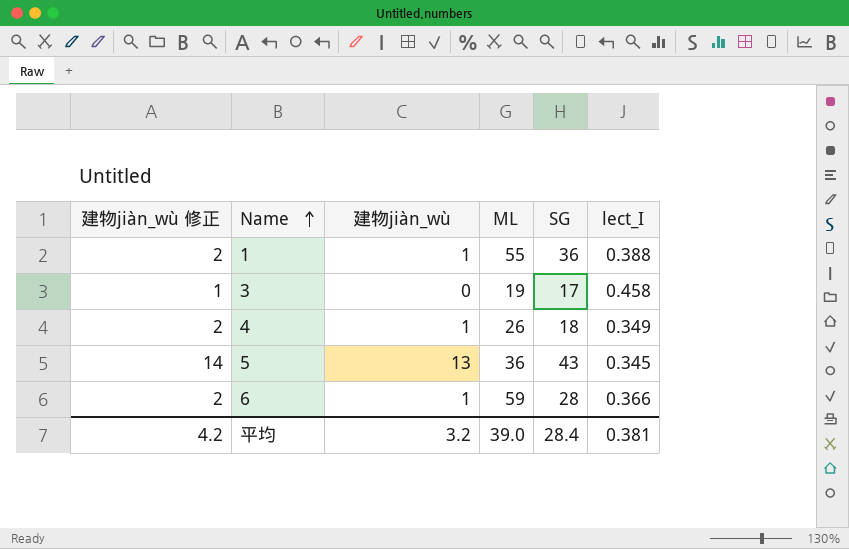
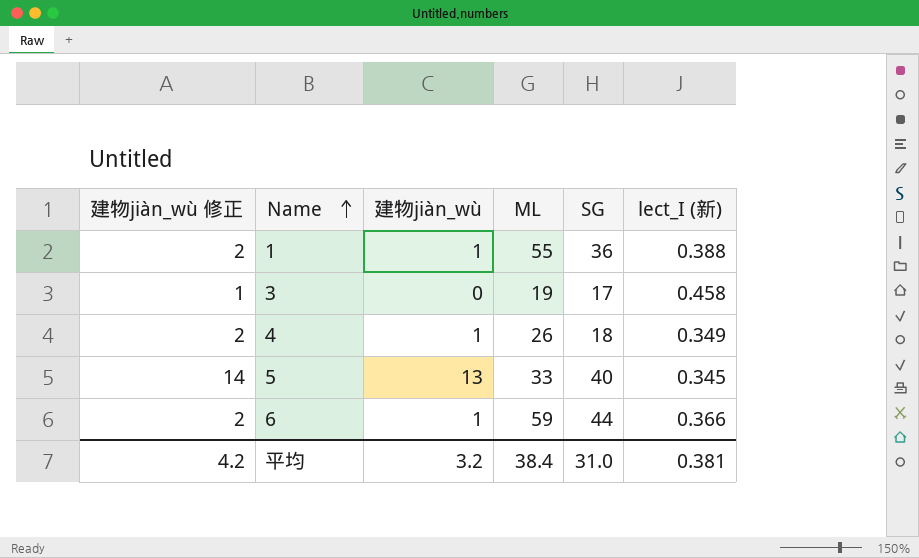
column name: lect_I -> lect_I (新)
5 | ML: 36 -> 33
5 | SG: 43 -> 40
6 | SG: 28 -> 44
平均 | ML: 39.0 -> 38.4
平均 | SG: 28.4 -> 31.0

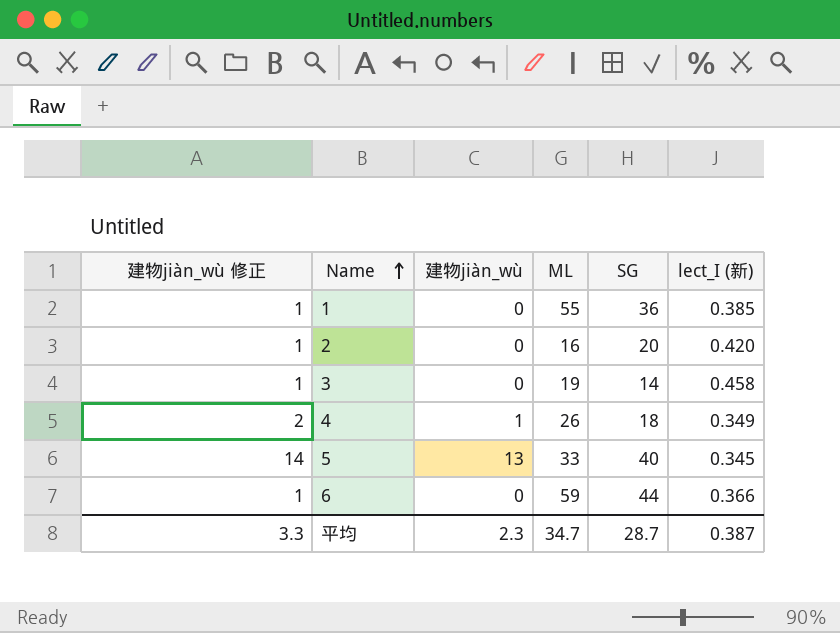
1 | 建物jiàn_wù 修正: 2 -> 1
1 | 建物jiàn_wù: 1 -> 0
1 | lect_I (新): 0.388 -> 0.385
row 2: none -> 1 | 0 | 16 | 20 | 0.420
3 | SG: 17 -> 14
6 | 建物jiàn_wù 修正: 2 -> 1
6 | 建物jiàn_wù: 1 -> 0
平均 | 建物jiàn_wù 修正: 4.2 -> 3.3
平均 | 建物jiàn_wù: 3.2 -> 2.3
平均 | ML: 38.4 -> 34.7
平均 | SG: 31.0 -> 28.7
平均 | lect_I (新): 0.381 -> 0.387

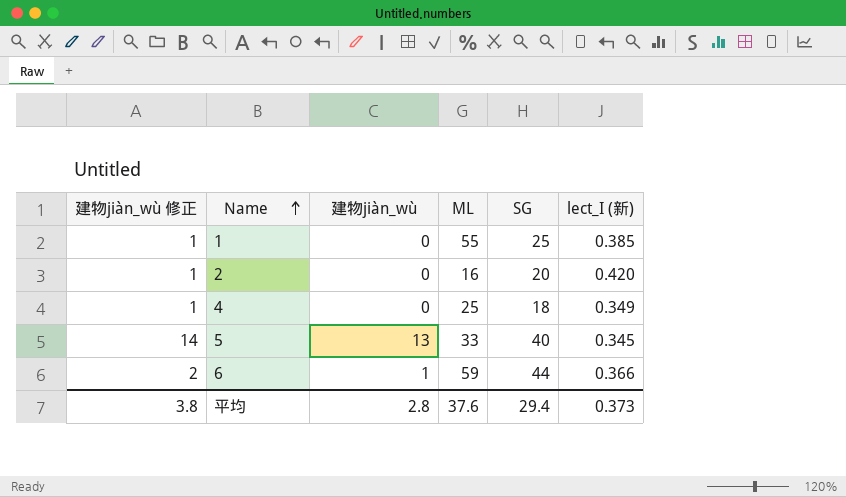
row 3: 1 | 0 | 19 | 14 | 0.458 -> none
1 | SG: 36 -> 25
4 | 建物jiàn_wù 修正: 2 -> 1
4 | 建物jiàn_wù: 1 -> 0
4 | ML: 26 -> 25
6 | 建物jiàn_wù 修正: 1 -> 2
6 | 建物jiàn_wù: 0 -> 1
平均 | 建物jiàn_wù 修正: 3.3 -> 3.8
平均 | 建物jiàn_wù: 2.3 -> 2.8
平均 | ML: 34.7 -> 37.6
平均 | SG: 28.7 -> 29.4
平均 | lect_I (新): 0.387 -> 0.373

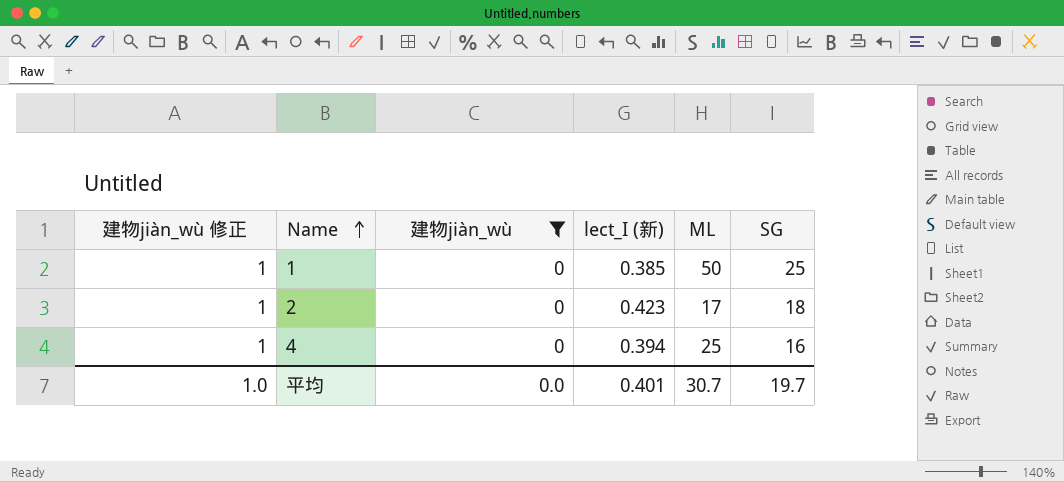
filter: none -> 建物jiàn_wù = 0
column lect_I (新) | position: 6 -> 4
1 | ML: 55 -> 50
2 | lect_I (新): 0.420 -> 0.423
2 | ML: 16 -> 17
2 | SG: 20 -> 18
4 | lect_I (新): 0.349 -> 0.394
4 | SG: 18 -> 16
平均 | 建物jiàn_wù 修正: 3.8 -> 1.0
平均 | 建物jiàn_wù: 2.8 -> 0.0
平均 | lect_I (新): 0.373 -> 0.401
平均 | ML: 37.6 -> 30.7
平均 | SG: 29.4 -> 19.7

